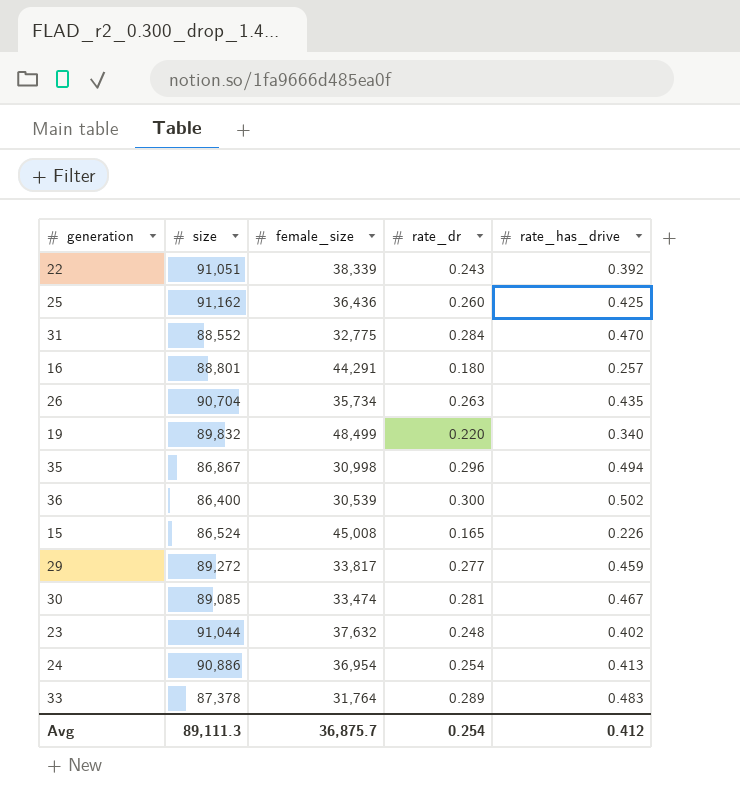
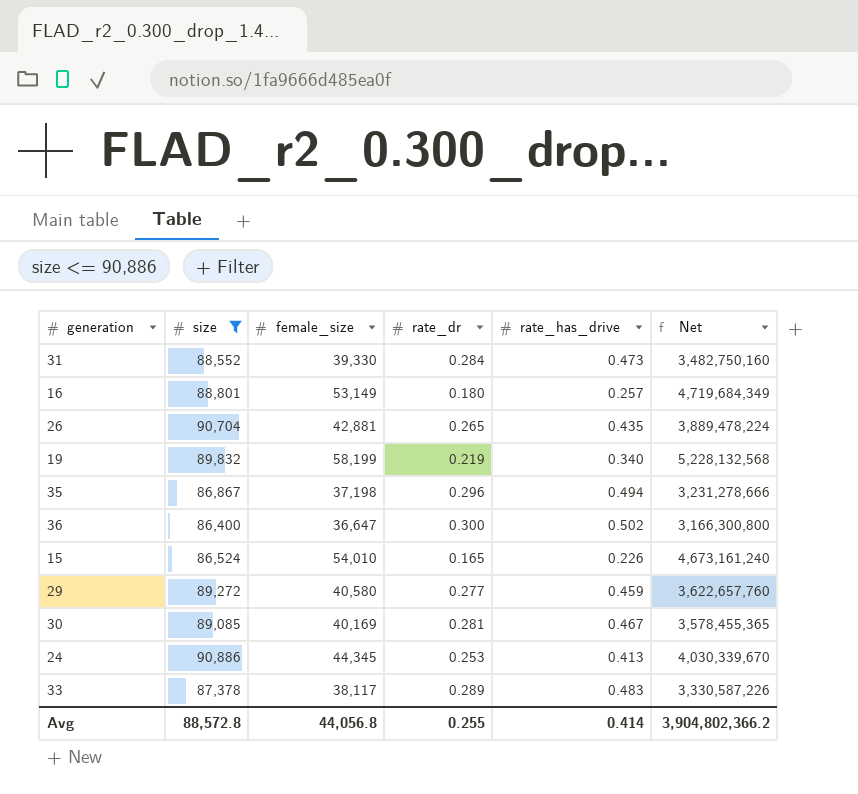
filter: none -> size <= 90,886
column Net | formula: none -> [size] * [female_size]
31 | female_size: 32,775 -> 39,330
31 | rate_has_drive: 0.470 -> 0.473
16 | female_size: 44,291 -> 53,149
26 | female_size: 35,734 -> 42,881
26 | rate_dr: 0.263 -> 0.265
19 | female_size: 48,499 -> 58,199
19 | rate_dr: 0.220 -> 0.219
35 | female_size: 30,998 -> 37,198
36 | female_size: 30,539 -> 36,647
15 | female_size: 45,008 -> 54,010
29 | female_size: 33,817 -> 40,580
30 | female_size: 33,474 -> 40,169
24 | female_size: 36,954 -> 44,345
24 | rate_dr: 0.254 -> 0.253
33 | female_size: 31,764 -> 38,117
Avg | size: 89,111.3 -> 88,572.8
Avg | female_size: 36,875.7 -> 44,056.8
Avg | rate_dr: 0.254 -> 0.255
Avg | rate_has_drive: 0.412 -> 0.414

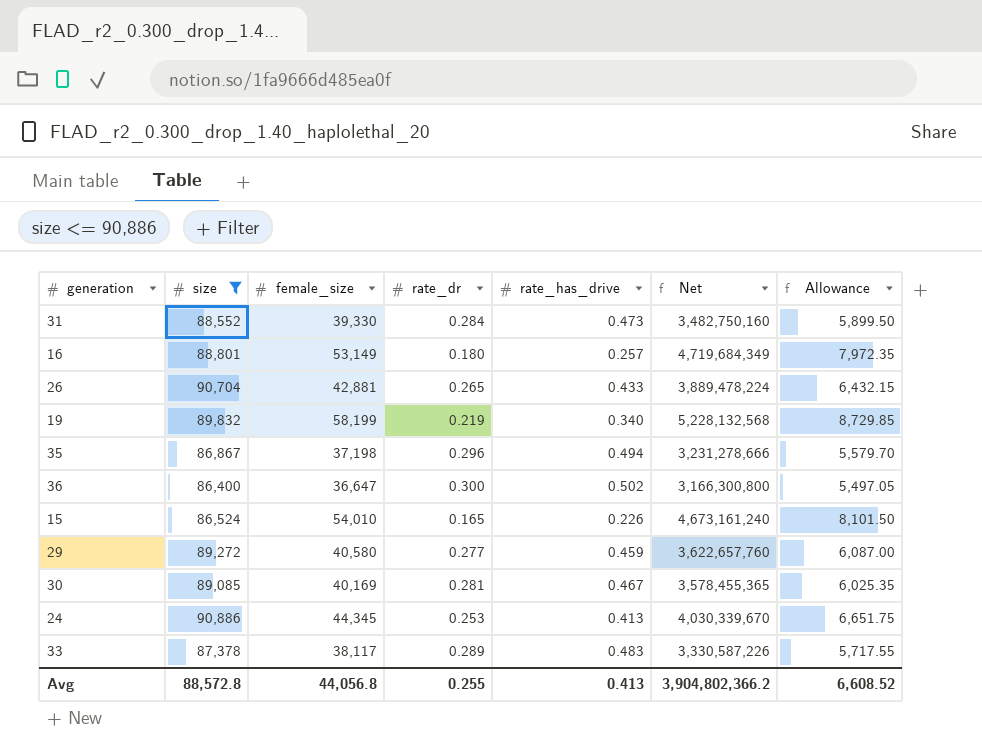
column Allowance | formula: none -> [female_size] * 0.15
26 | rate_has_drive: 0.435 -> 0.433
Avg | rate_has_drive: 0.414 -> 0.413

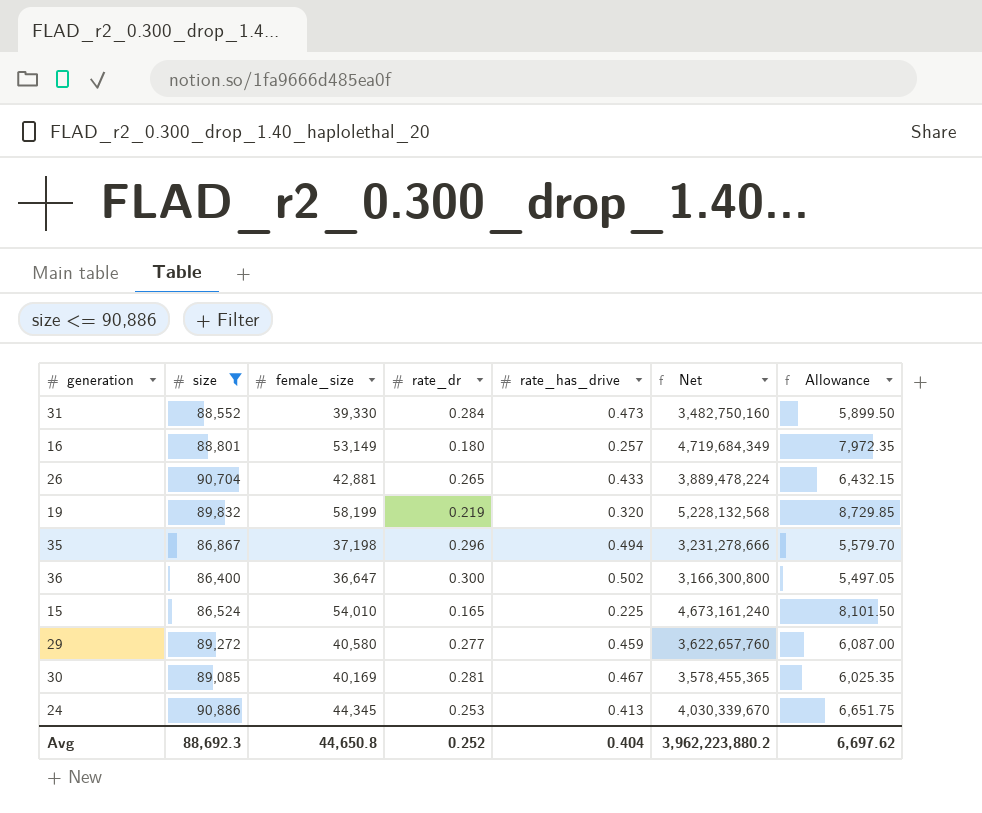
row 33: 87,378 | 38,117 | 0.289 | 0.483 | 3,330,587,226 | 5,717.55 -> none
19 | rate_has_drive: 0.340 -> 0.320
15 | rate_has_drive: 0.226 -> 0.225
Avg | size: 88,572.8 -> 88,692.3
Avg | female_size: 44,056.8 -> 44,650.8
Avg | rate_dr: 0.255 -> 0.252
Avg | rate_has_drive: 0.413 -> 0.404
Avg | Net: 3,904,802,366.2 -> 3,962,223,880.2
Avg | Allowance: 6,608.52 -> 6,697.62

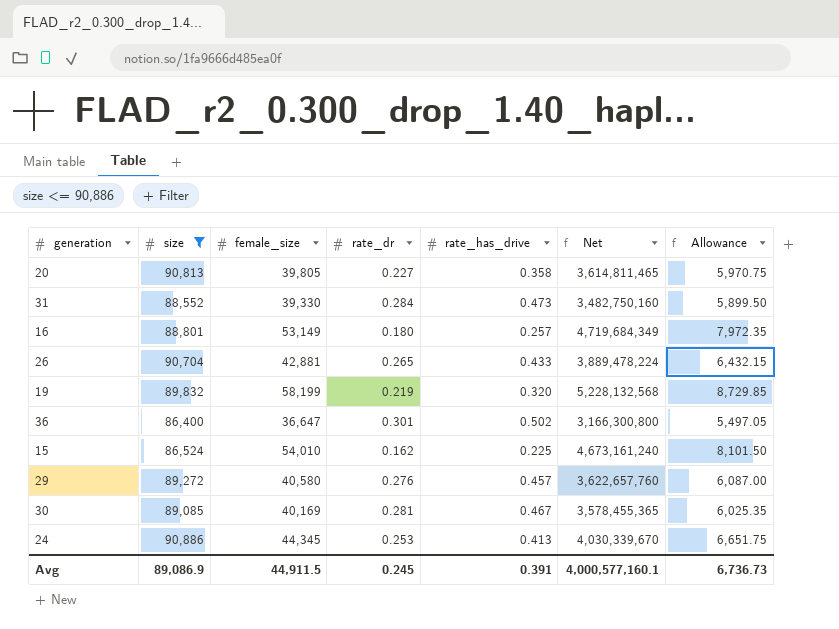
row 35: 86,867 | 37,198 | 0.296 | 0.494 | 3,231,278,666 | 5,579.70 -> none
row 20: none -> 90,813 | 39,805 | 0.227 | 0.358 | 3,614,811,465 | 5,970.75
36 | rate_dr: 0.300 -> 0.301
15 | rate_dr: 0.165 -> 0.162
29 | rate_dr: 0.277 -> 0.276
29 | rate_has_drive: 0.459 -> 0.457
Avg | size: 88,692.3 -> 89,086.9
Avg | female_size: 44,650.8 -> 44,911.5
Avg | rate_dr: 0.252 -> 0.245
Avg | rate_has_drive: 0.404 -> 0.391
Avg | Net: 3,962,223,880.2 -> 4,000,577,160.1
Avg | Allowance: 6,697.62 -> 6,736.73

